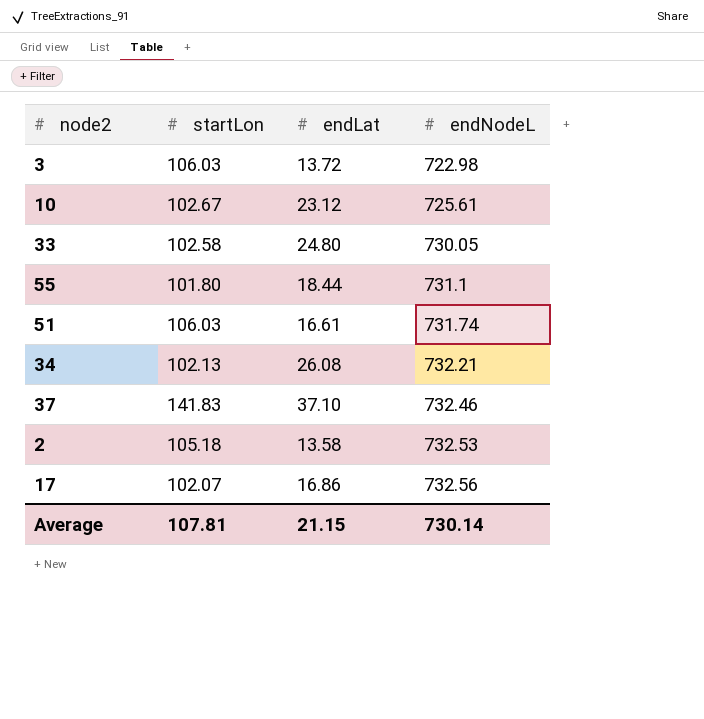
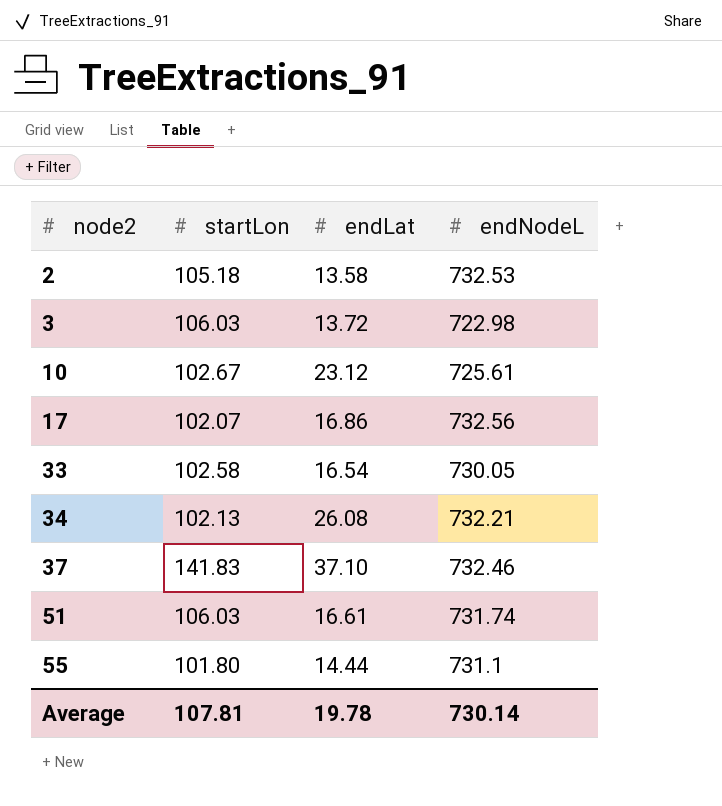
row order: endNodeL ascending -> node2 ascending
33 | endLat: 24.80 -> 16.54
55 | endLat: 18.44 -> 14.44
Average | endLat: 21.15 -> 19.78

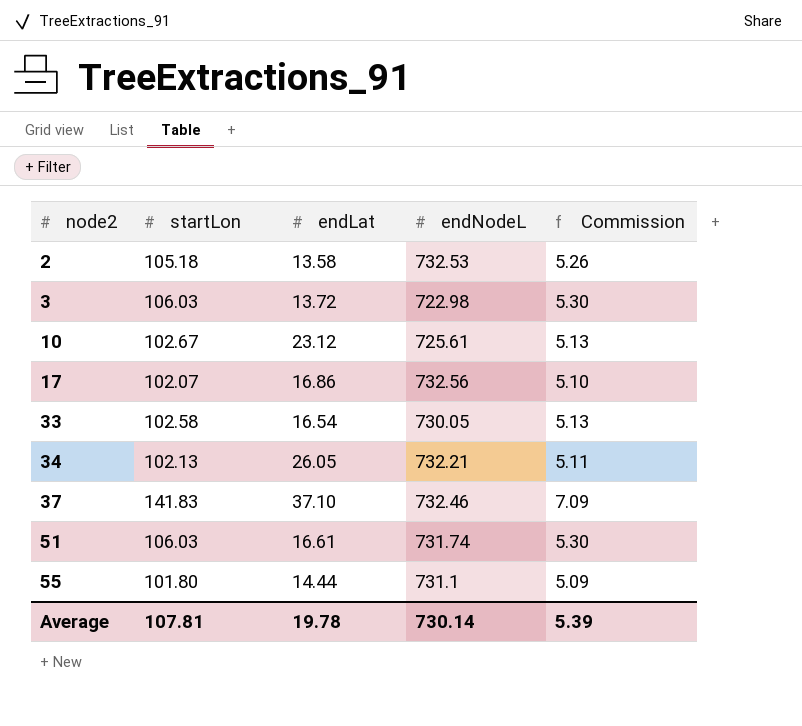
column Commission | formula: none -> [startLon] * 0.05
34 | endLat: 26.08 -> 26.05

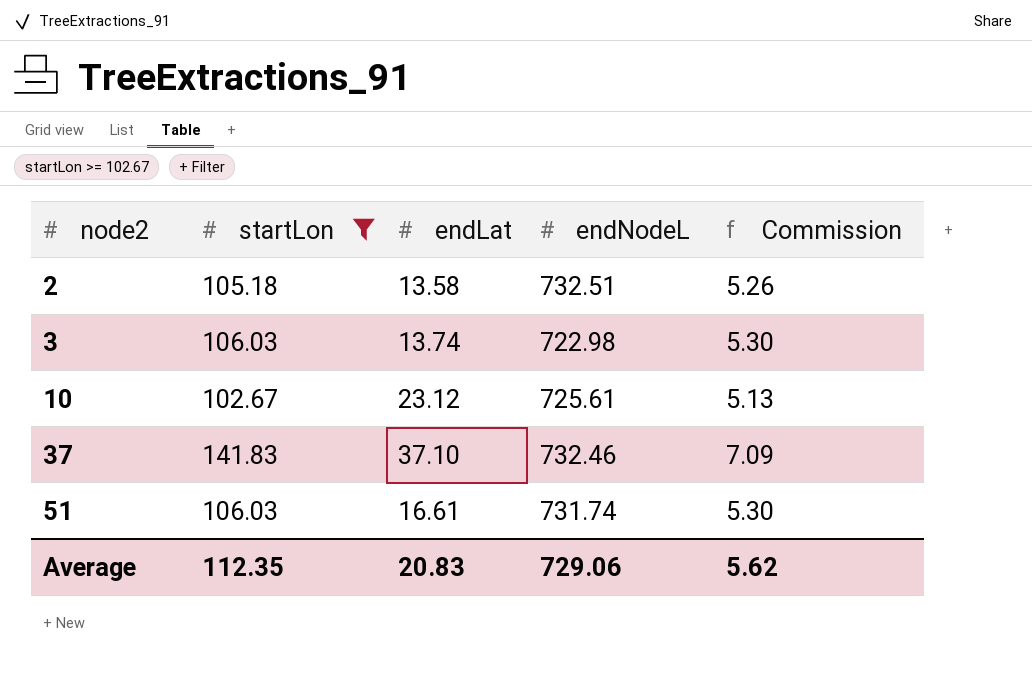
filter: none -> startLon >= 102.67
2 | endNodeL: 732.53 -> 732.51
3 | endLat: 13.72 -> 13.74
Average | startLon: 107.81 -> 112.35
Average | endLat: 19.78 -> 20.83
Average | endNodeL: 730.14 -> 729.06
Average | Commission: 5.39 -> 5.62

